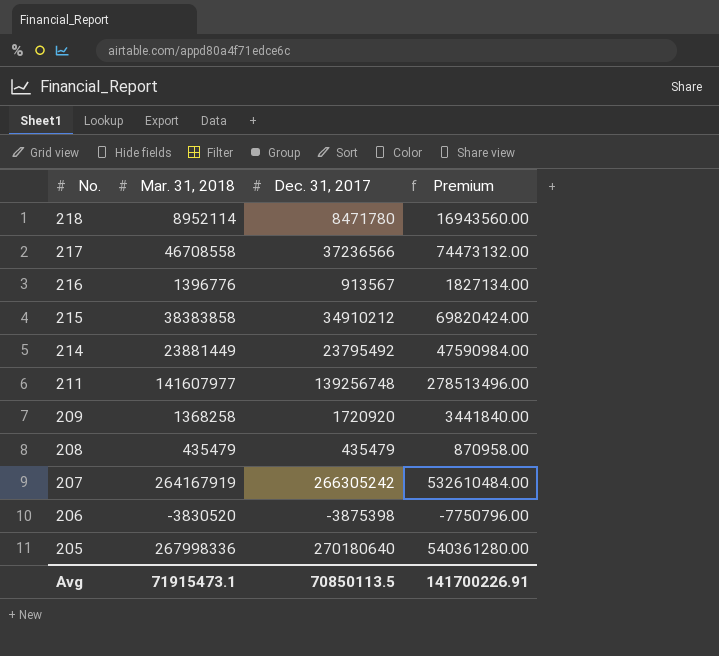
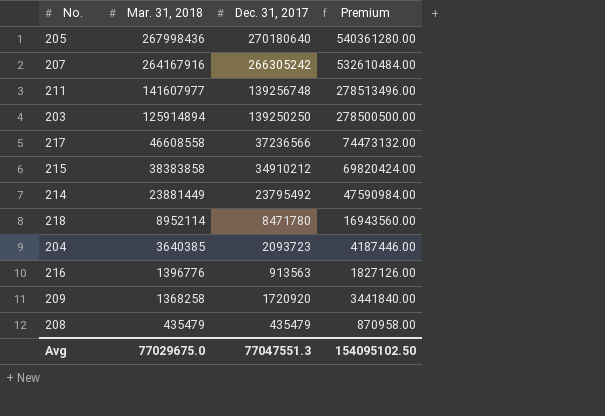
row order: No. descending -> Mar. 31, 2018 descending
row 206: -3830520 | -3875398 | -7750796.00 -> none
205 | Mar. 31, 2018: 267998336 -> 267998436
207 | Mar. 31, 2018: 264167919 -> 264167916
row 203: none -> 125914894 | 139250250 | 278500500.00
217 | Mar. 31, 2018: 46708558 -> 46608558
row 204: none -> 3640385 | 2093723 | 4187446.00
216 | Dec. 31, 2017: 913567 -> 913563
216 | Premium: 1827134.00 -> 1827126.00
Avg | Mar. 31, 2018: 71915473.1 -> 77029675.0
Avg | Dec. 31, 2017: 70850113.5 -> 77047551.3
Avg | Premium: 141700226.91 -> 154095102.50

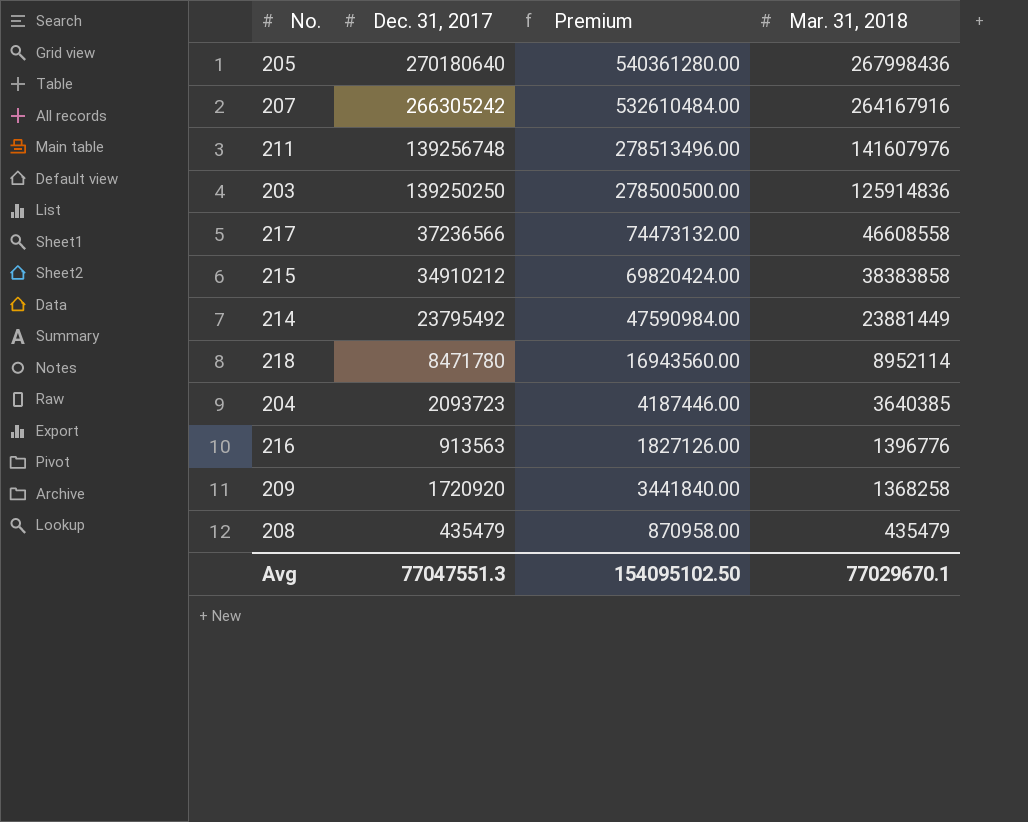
column Mar. 31, 2018 | position: 2 -> 4
211 | Mar. 31, 2018: 141607977 -> 141607976
203 | Mar. 31, 2018: 125914894 -> 125914836
Avg | Mar. 31, 2018: 77029675.0 -> 77029670.1

